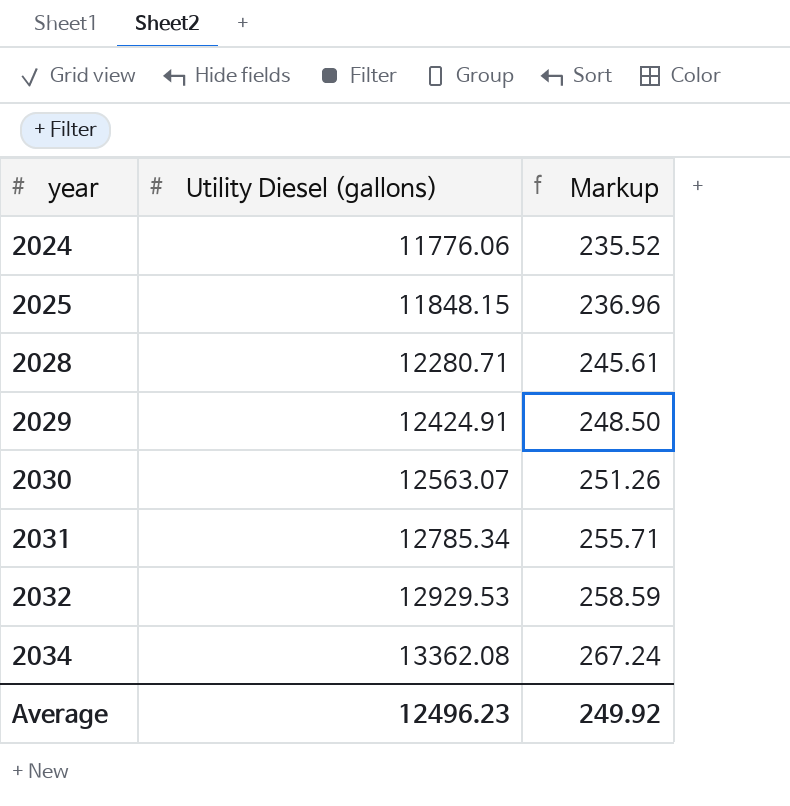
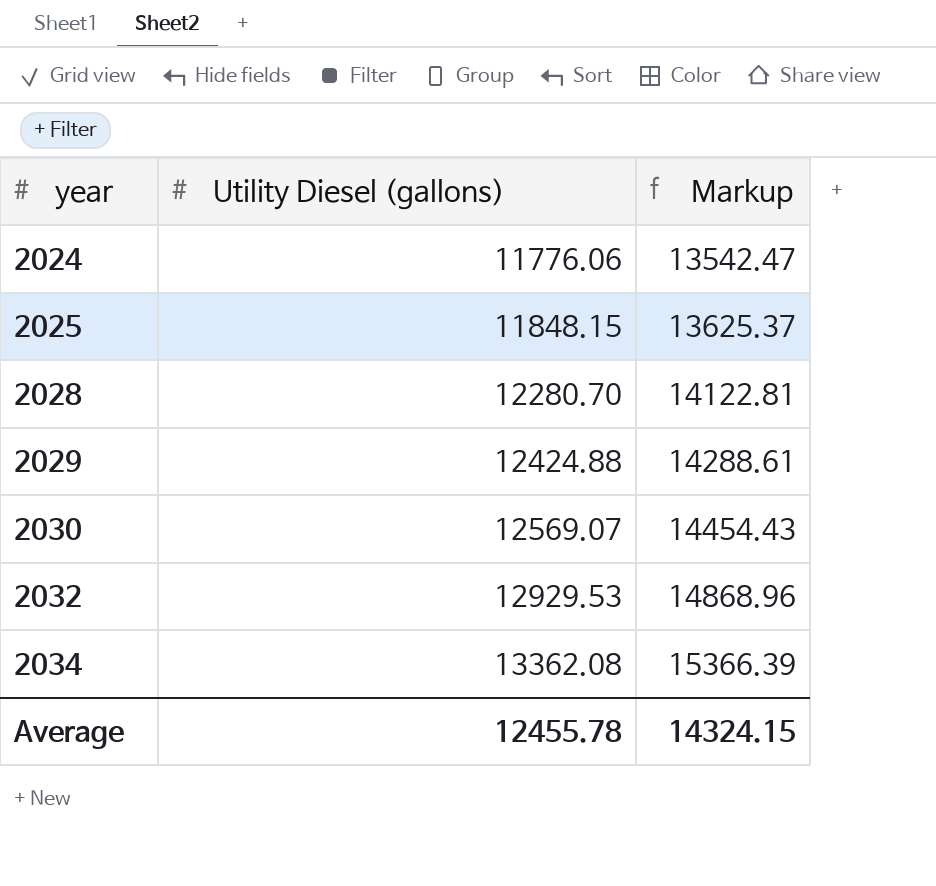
column Markup | formula: [Utility Diesel (gallons)] * 0.02 -> [Utility Diesel (gallons)] * 1.15
row 2031: 12785.34 | 255.71 -> none
2028 | Utility Diesel (gallons): 12280.71 -> 12280.70
2029 | Utility Diesel (gallons): 12424.91 -> 12424.88
2030 | Utility Diesel (gallons): 12563.07 -> 12569.07
Average | Utility Diesel (gallons): 12496.23 -> 12455.78
Average | Markup: 249.92 -> 14324.15

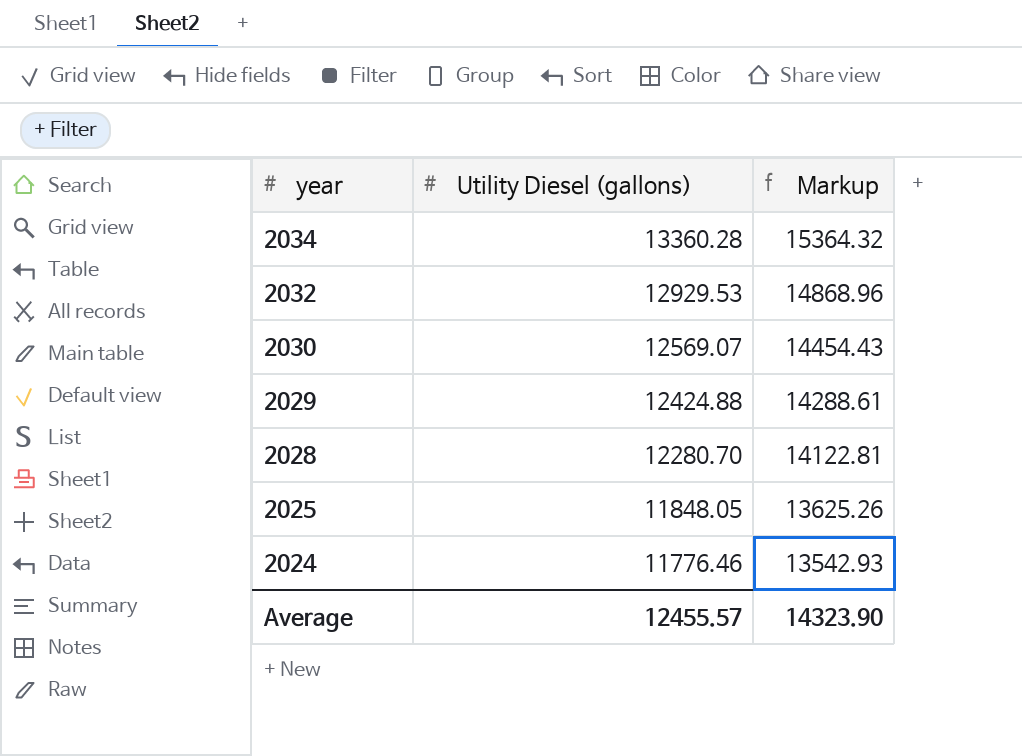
row order: year ascending -> year descending
2034 | Utility Diesel (gallons): 13362.08 -> 13360.28
2034 | Markup: 15366.39 -> 15364.32
2025 | Utility Diesel (gallons): 11848.15 -> 11848.05
2025 | Markup: 13625.37 -> 13625.26
2024 | Utility Diesel (gallons): 11776.06 -> 11776.46
2024 | Markup: 13542.47 -> 13542.93
Average | Utility Diesel (gallons): 12455.78 -> 12455.57
Average | Markup: 14324.15 -> 14323.90

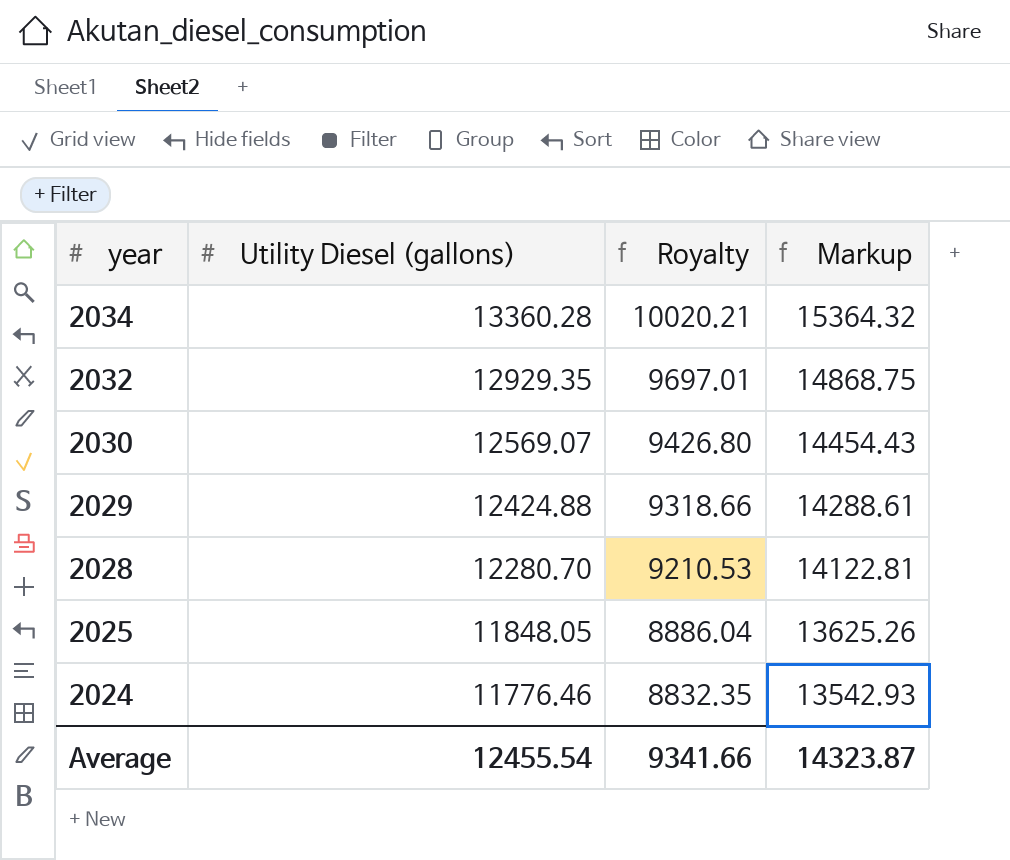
column Royalty | formula: none -> [Utility Diesel (gallons)] * 0.75
2032 | Utility Diesel (gallons): 12929.53 -> 12929.35
2032 | Markup: 14868.96 -> 14868.75
Average | Utility Diesel (gallons): 12455.57 -> 12455.54
Average | Markup: 14323.90 -> 14323.87

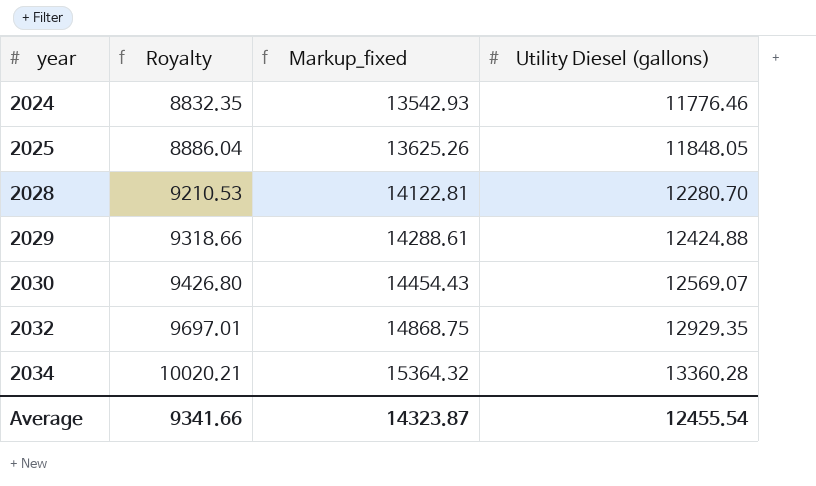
row order: year descending -> year ascending
column name: Markup -> Markup_fixed
column Utility Diesel (gallons) | position: 2 -> 4

